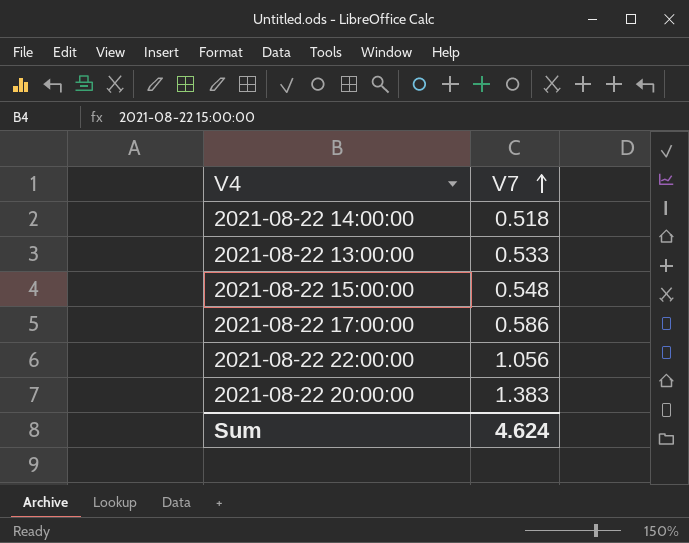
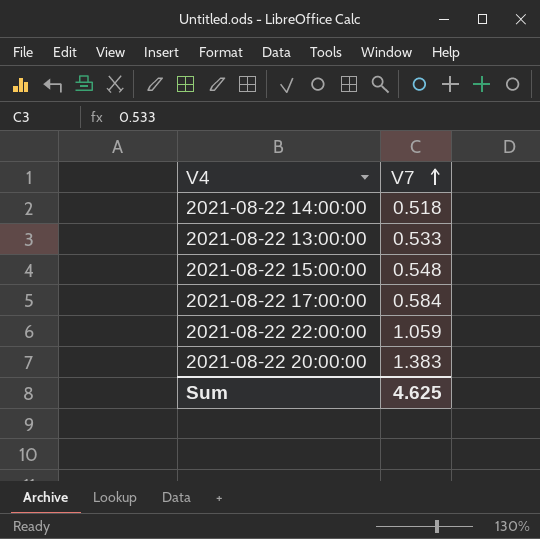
2021-08-22 17:00:00 | V7: 0.586 -> 0.584
2021-08-22 22:00:00 | V7: 1.056 -> 1.059
Sum | V7: 4.624 -> 4.625

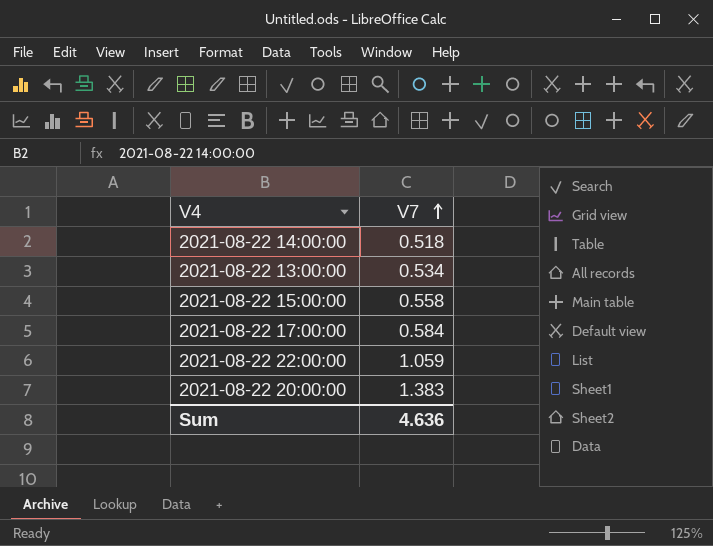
2021-08-22 13:00:00 | V7: 0.533 -> 0.534
2021-08-22 15:00:00 | V7: 0.548 -> 0.558
Sum | V7: 4.625 -> 4.636

